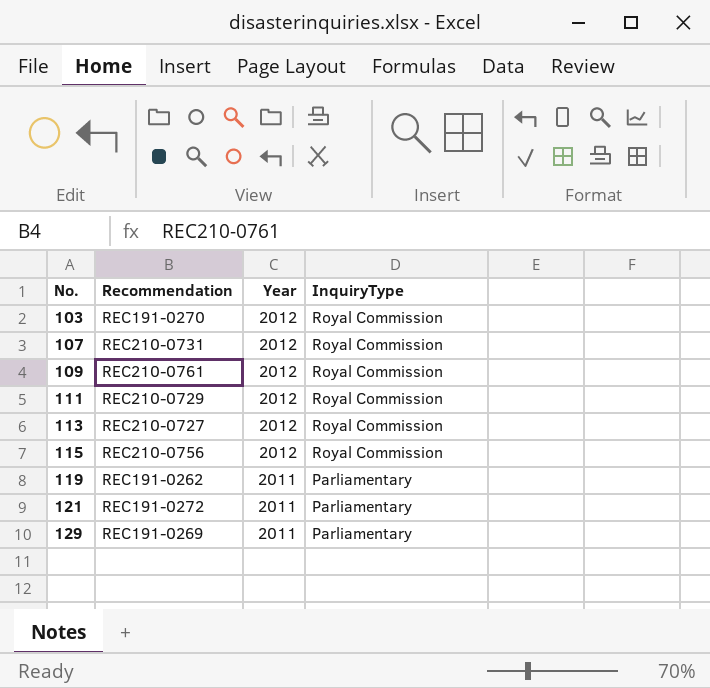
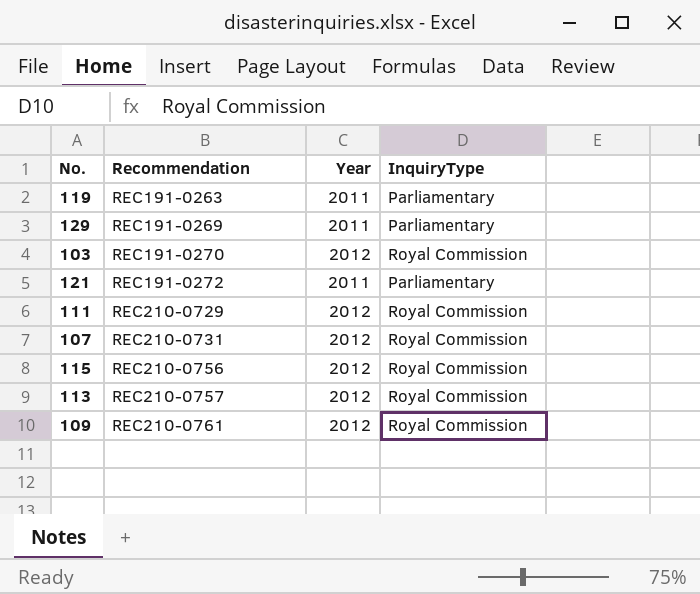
row order: No. ascending -> Recommendation ascending
119 | Recommendation: REC191-0262 -> REC191-0263
113 | Recommendation: REC210-0727 -> REC210-0757

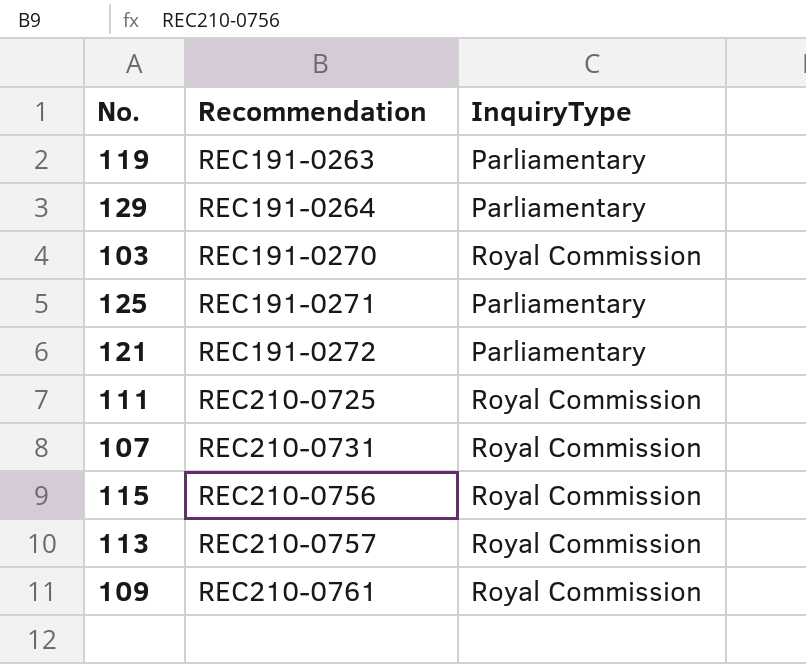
column Year | position: 3 -> none
129 | Recommendation: REC191-0269 -> REC191-0264
row 125: none -> REC191-0271 | Parliamentary
111 | Recommendation: REC210-0729 -> REC210-0725

